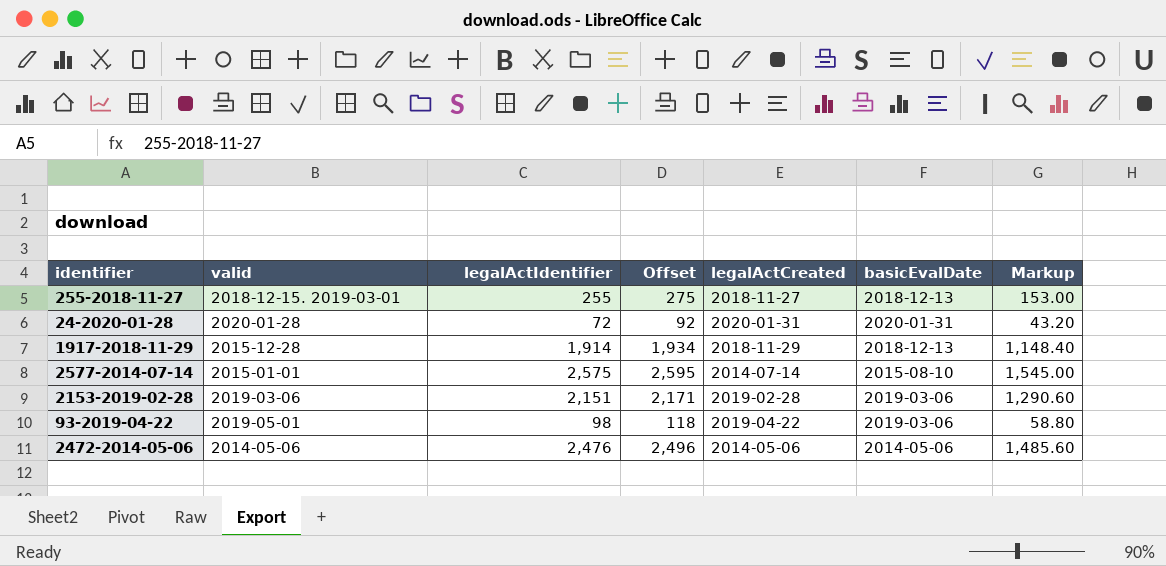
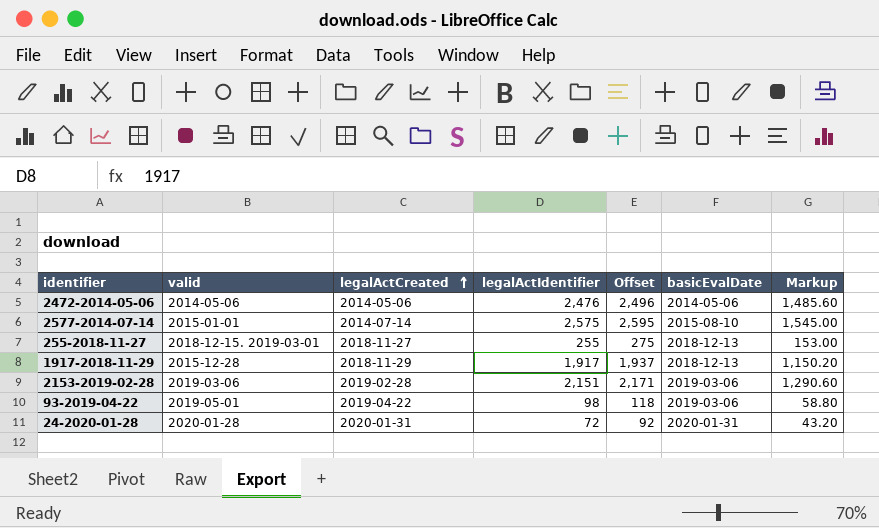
row order: none -> legalActCreated ascending
column legalActCreated | position: 5 -> 3
1917-2018-11-29 | legalActІdentifier: 1,914 -> 1,917
1917-2018-11-29 | Offset: 1,934 -> 1,937
1917-2018-11-29 | Markup: 1,148.40 -> 1,150.20

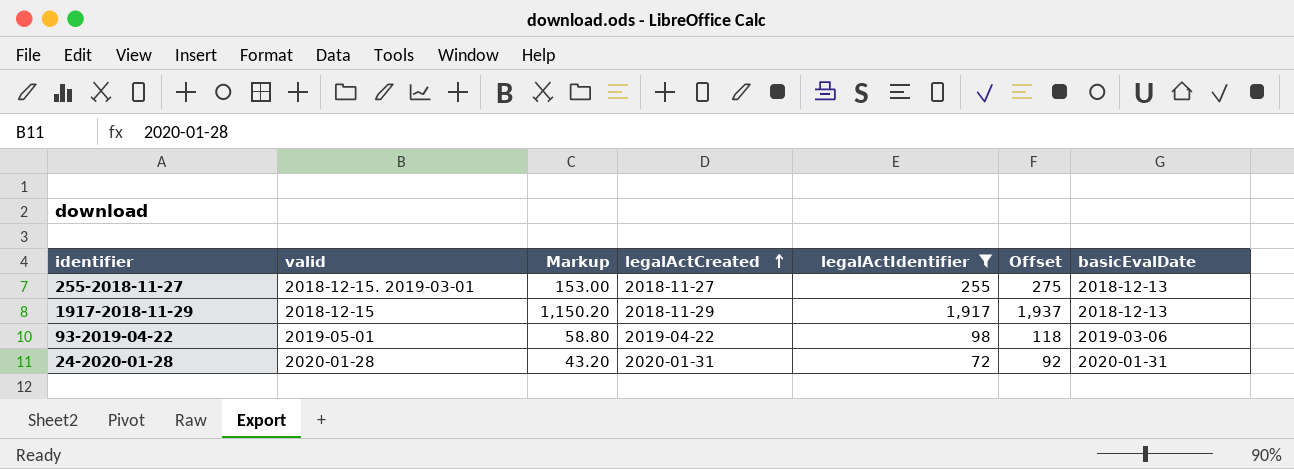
filter: none -> legalActІdentifier <= 1,917
column Markup | position: 7 -> 3
1917-2018-11-29 | valid: 2015-12-28 -> 2018-12-15

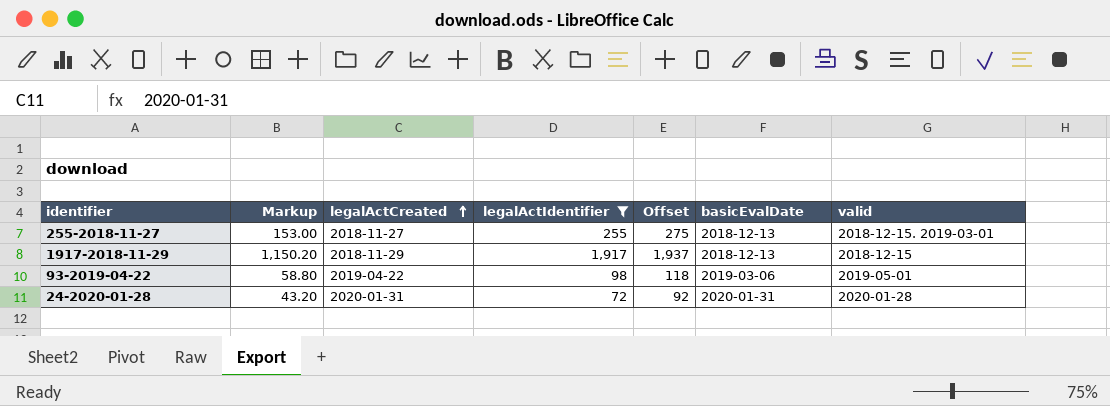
column valid | position: 2 -> 7

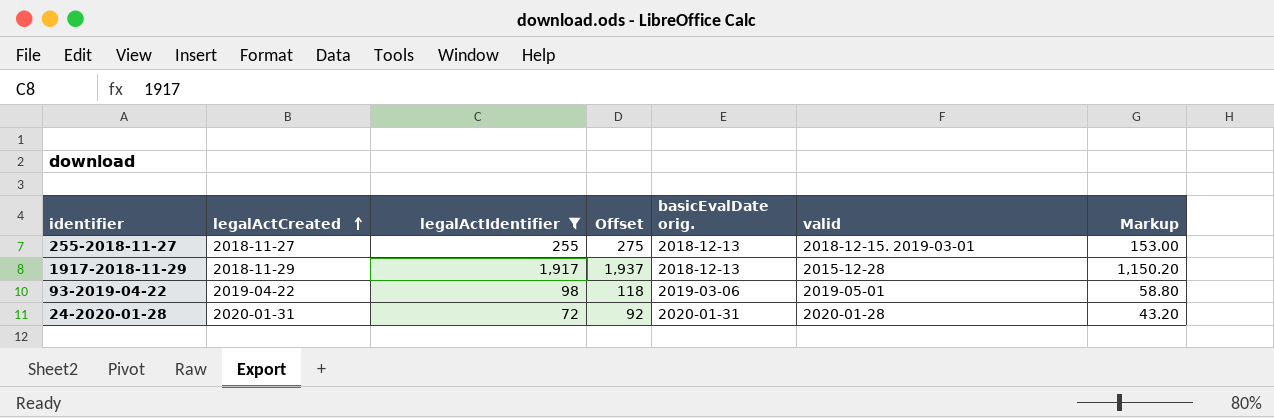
column name: basicEvalDate -> basicEvalDate orig.
column Markup | position: 2 -> 7
1917-2018-11-29 | valid: 2018-12-15 -> 2015-12-28

